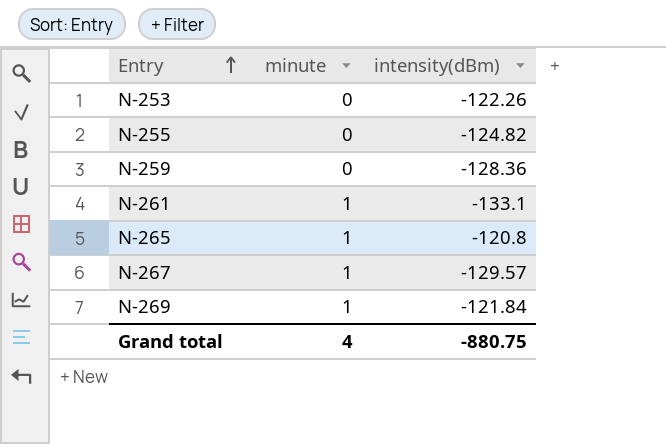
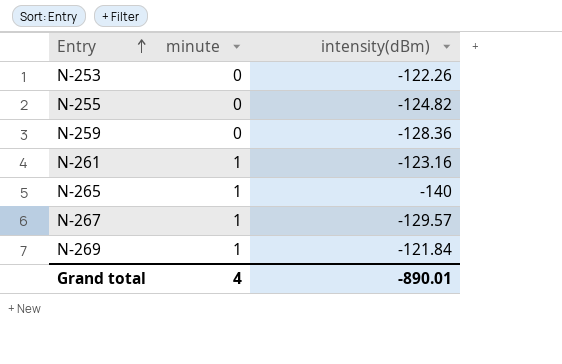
N-261 | intensity(dBm): -133.1 -> -123.16
N-265 | intensity(dBm): -120.8 -> -140
Grand total | intensity(dBm): -880.75 -> -890.01

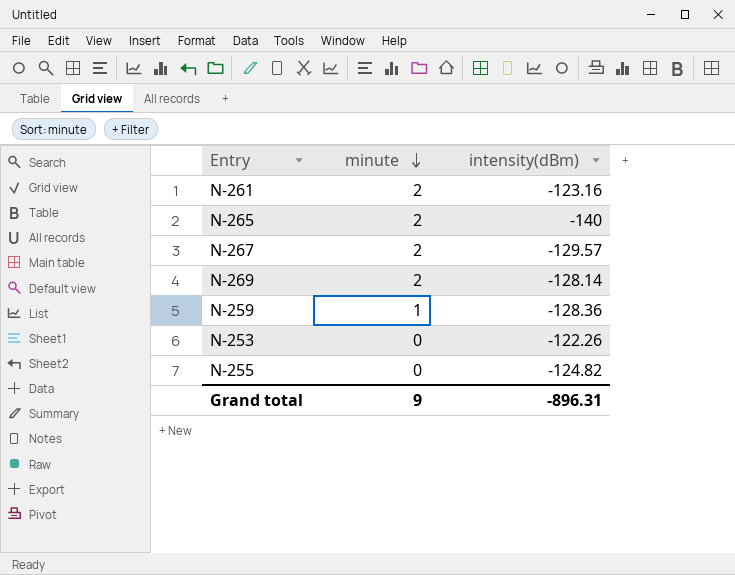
row order: Entry ascending -> minute descending
N-261 | minute: 1 -> 2
N-265 | minute: 1 -> 2
N-267 | minute: 1 -> 2
N-269 | minute: 1 -> 2
N-269 | intensity(dBm): -121.84 -> -128.14
N-259 | minute: 0 -> 1
Grand total | minute: 4 -> 9
Grand total | intensity(dBm): -890.01 -> -896.31

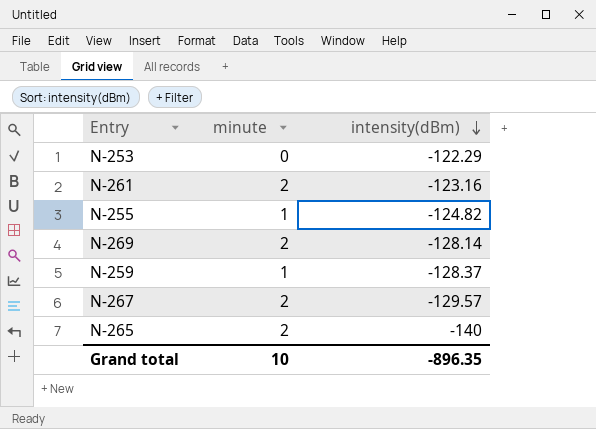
row order: minute descending -> intensity(dBm) descending
N-253 | intensity(dBm): -122.26 -> -122.29
N-255 | minute: 0 -> 1
N-259 | intensity(dBm): -128.36 -> -128.37
Grand total | minute: 9 -> 10
Grand total | intensity(dBm): -896.31 -> -896.35

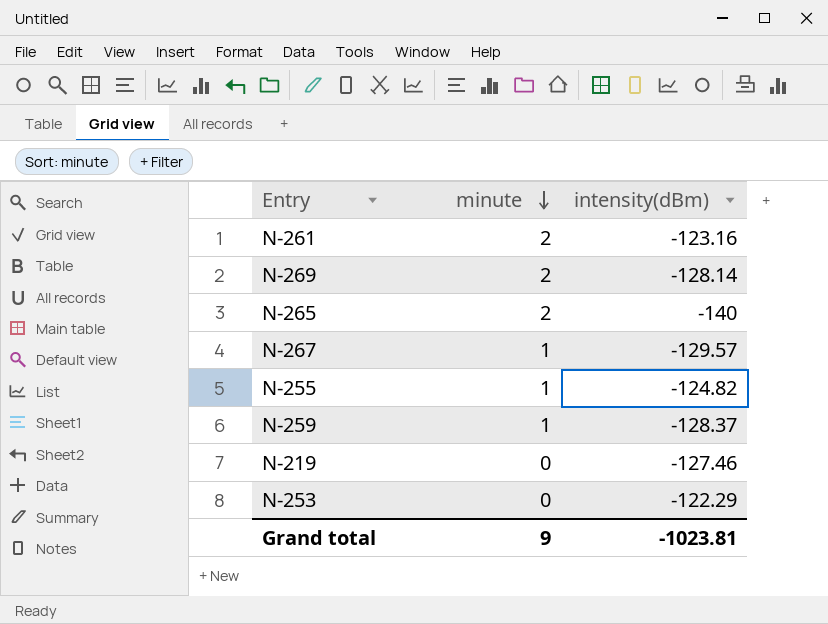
row order: intensity(dBm) descending -> minute descending
N-267 | minute: 2 -> 1
row N-219: none -> 0 | -127.46
Grand total | minute: 10 -> 9
Grand total | intensity(dBm): -896.35 -> -1023.81

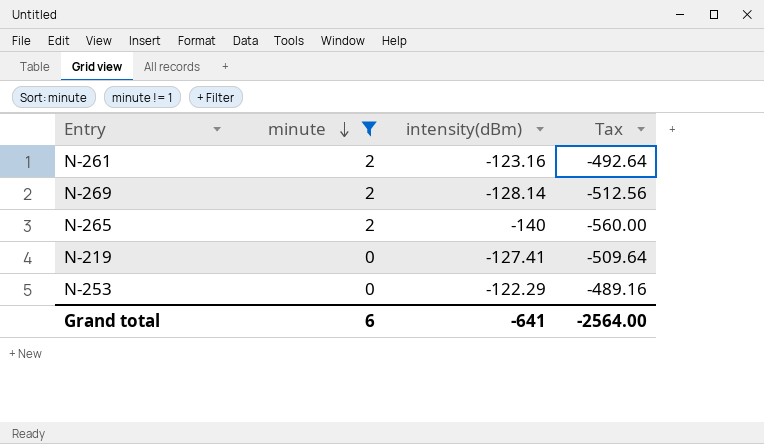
filter: none -> minute != 1
column Tax | formula: none -> [intensity(dBm)] * 4
N-219 | intensity(dBm): -127.46 -> -127.41
Grand total | minute: 9 -> 6
Grand total | intensity(dBm): -1023.81 -> -641

